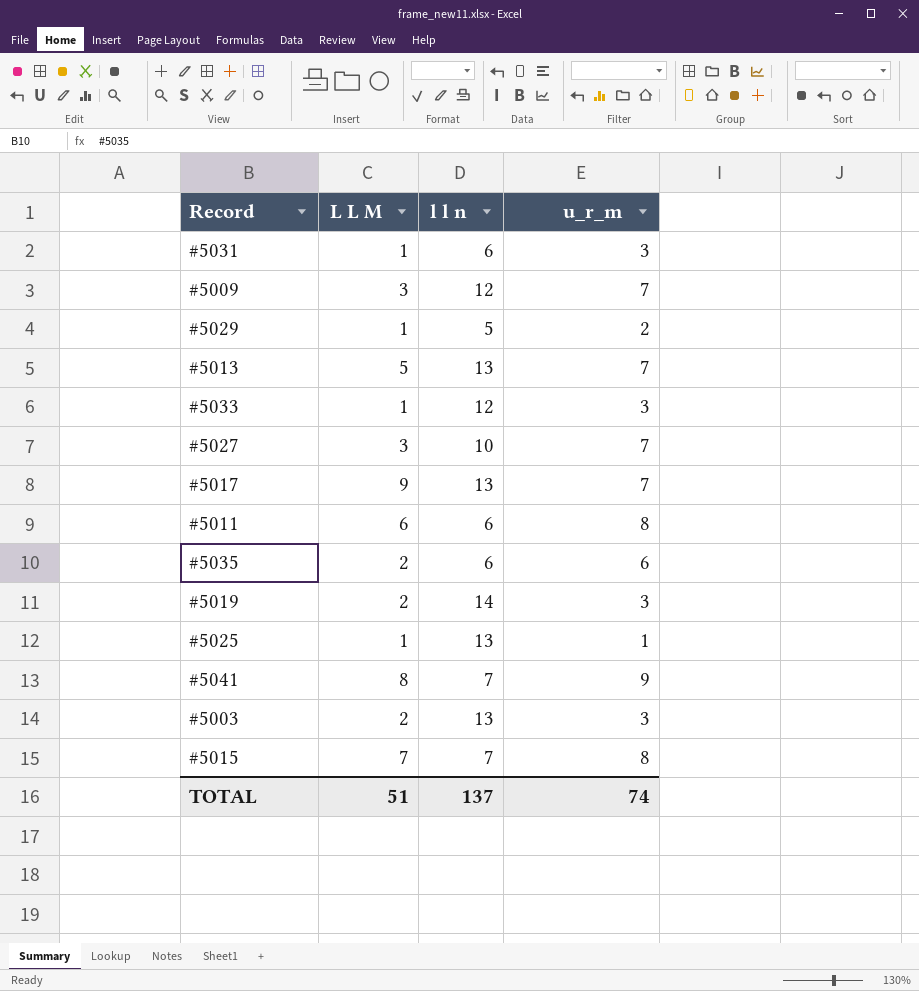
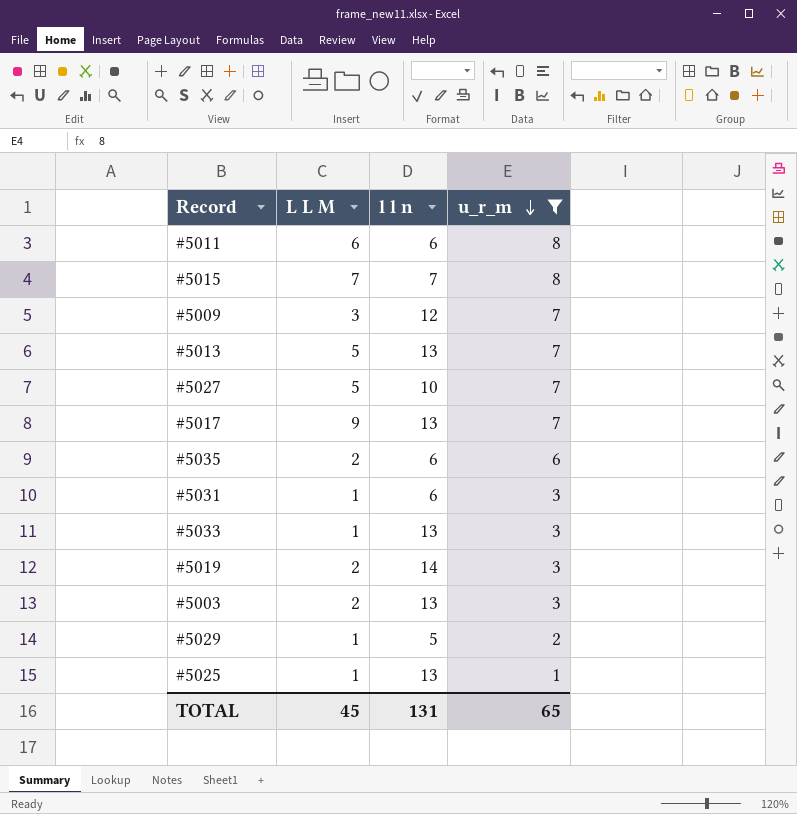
filter: none -> u_r_m != 9
row order: none -> u_r_m descending
#5027 | L L M: 3 -> 5
#5033 | l l n: 12 -> 13
TOTAL | L L M: 51 -> 45
TOTAL | l l n: 137 -> 131
TOTAL | u_r_m: 74 -> 65

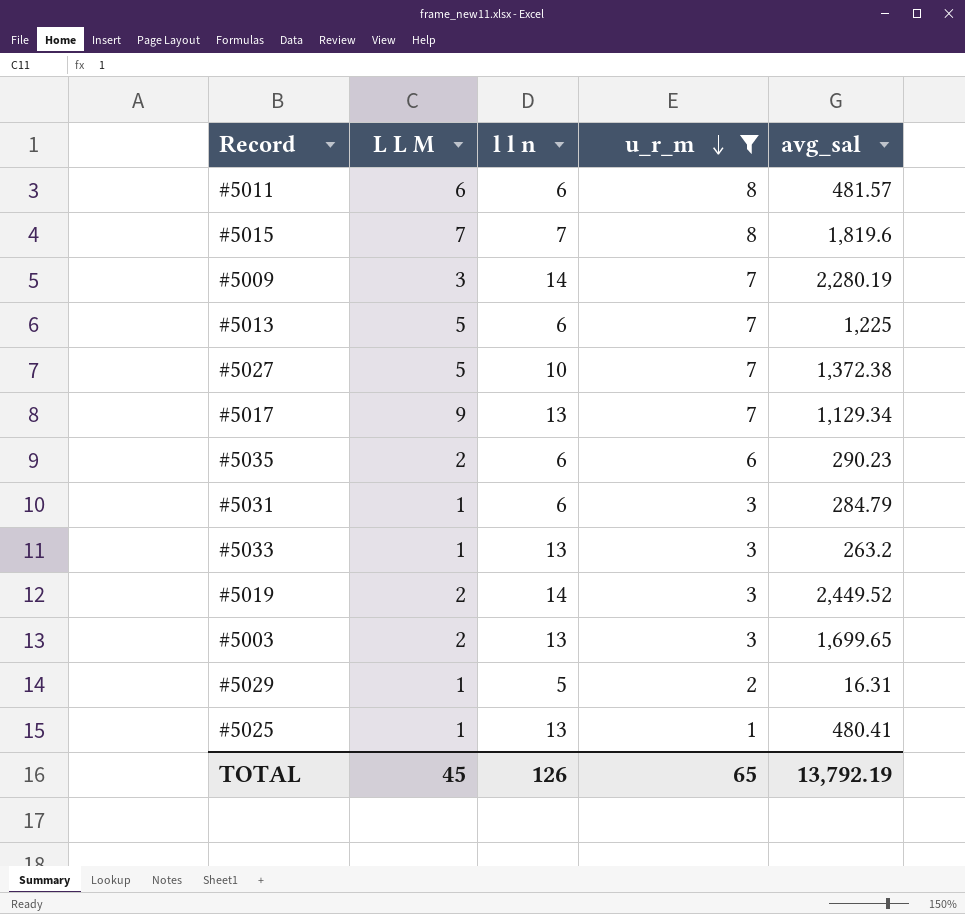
column avg_sal | position: none -> 5
#5009 | l l n: 12 -> 14
#5013 | l l n: 13 -> 6
TOTAL | l l n: 131 -> 126

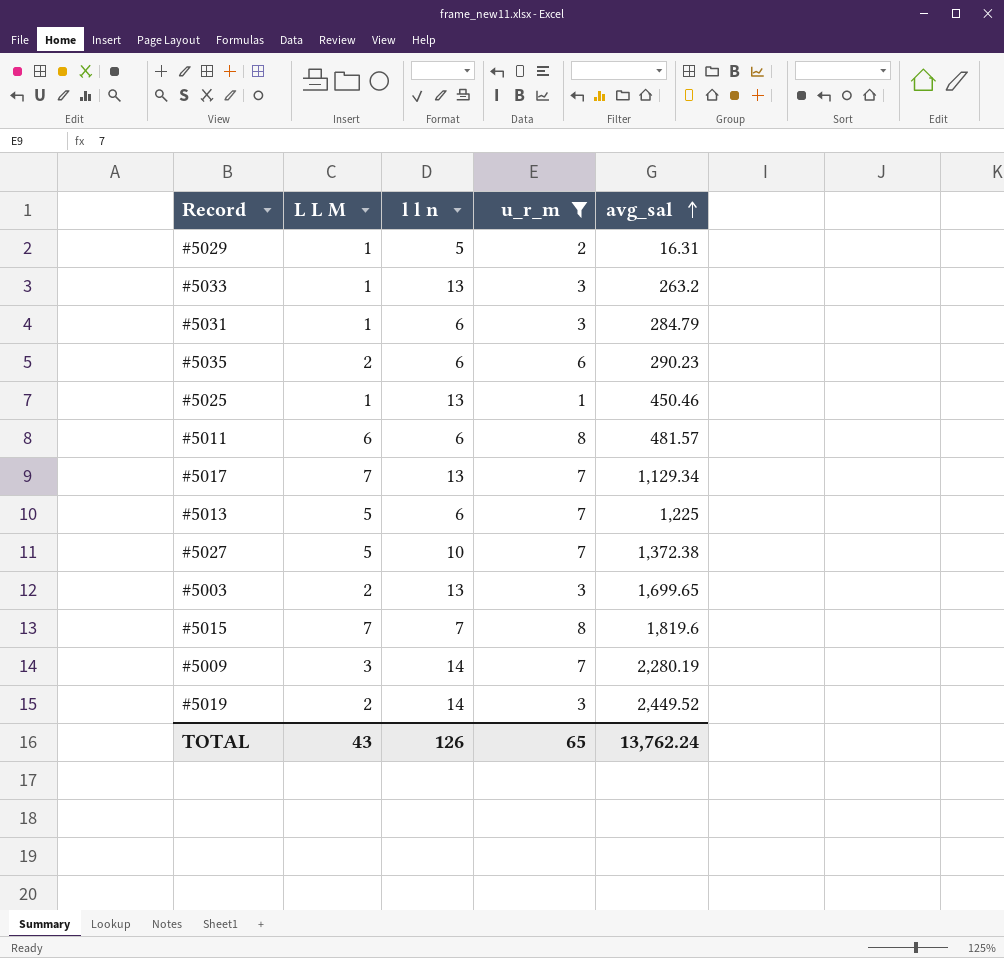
row order: u_r_m descending -> avg_sal ascending
#5025 | avg_sal: 480.41 -> 450.46
#5017 | L L M: 9 -> 7
TOTAL | L L M: 45 -> 43
TOTAL | avg_sal: 13,792.19 -> 13,762.24

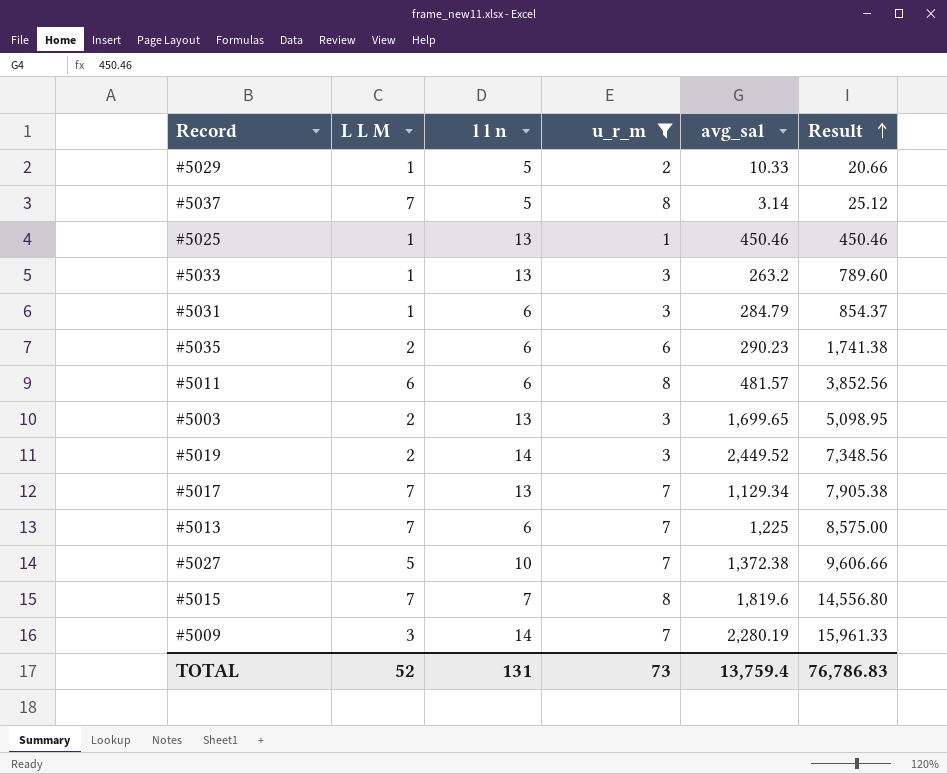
row order: avg_sal ascending -> Result ascending
column Result | formula: none -> [u_r_m] * [avg_sal]
#5029 | avg_sal: 16.31 -> 10.33
row #5037: none -> 7 | 5 | 8 | 3.14 | 25.12
#5013 | L L M: 5 -> 7
TOTAL | L L M: 43 -> 52
TOTAL | l l n: 126 -> 131
TOTAL | u_r_m: 65 -> 73
TOTAL | avg_sal: 13,762.24 -> 13,759.4

